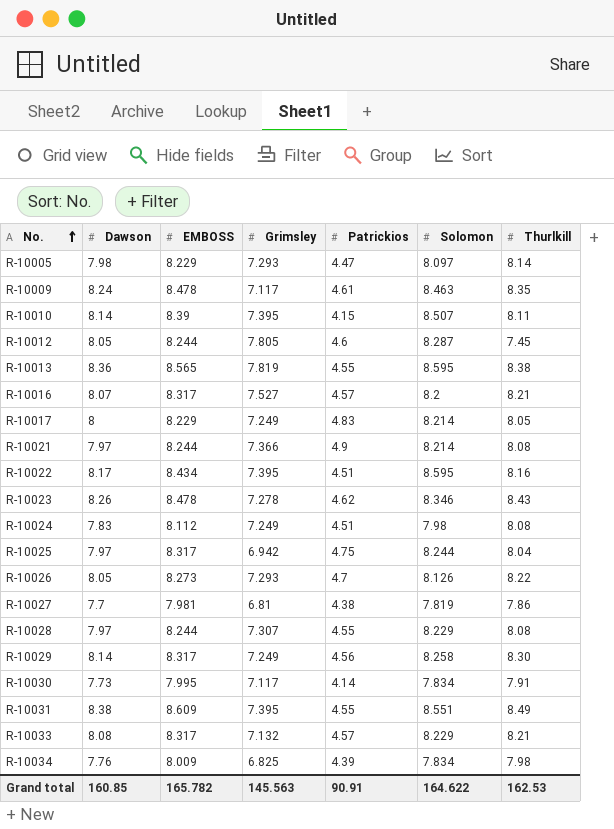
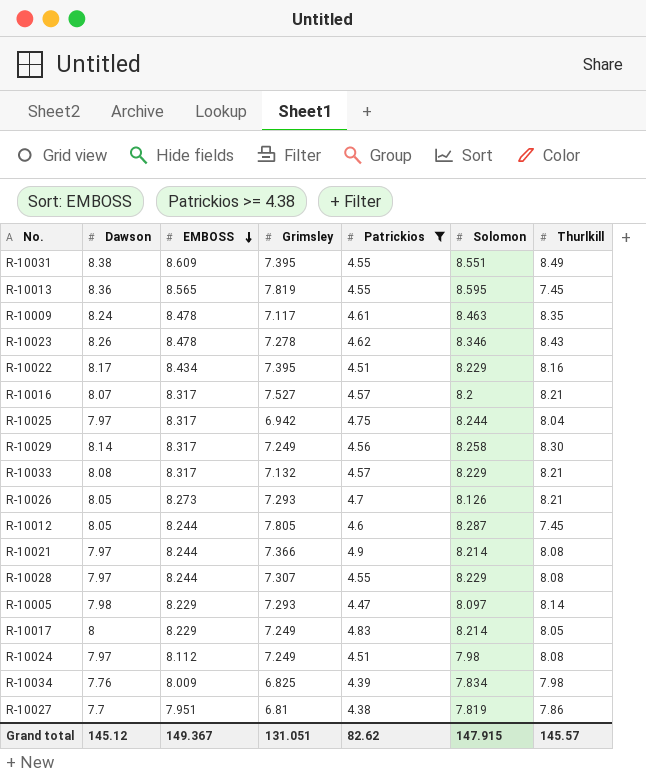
filter: none -> Patrickios >= 4.38
row order: No. ascending -> EMBOSS descending
R-10013 | Thurlkill: 8.38 -> 7.45
R-10022 | Solomon: 8.595 -> 8.229
R-10026 | Thurlkill: 8.22 -> 8.21
R-10024 | Dawson: 7.83 -> 7.97
R-10027 | EMBOSS: 7.981 -> 7.951
Grand total | Dawson: 160.85 -> 145.12
Grand total | EMBOSS: 165.782 -> 149.367
Grand total | Grimsley: 145.563 -> 131.051
Grand total | Patrickios: 90.91 -> 82.62
Grand total | Solomon: 164.622 -> 147.915
Grand total | Thurlkill: 162.53 -> 145.57

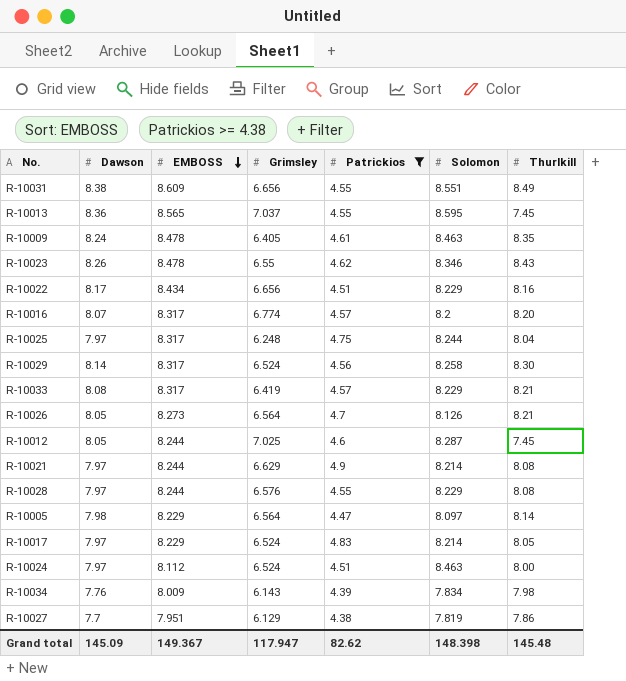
R-10031 | Grimsley: 7.395 -> 6.656
R-10013 | Grimsley: 7.819 -> 7.037
R-10009 | Grimsley: 7.117 -> 6.405
R-10023 | Grimsley: 7.278 -> 6.55
R-10022 | Grimsley: 7.395 -> 6.656
R-10016 | Grimsley: 7.527 -> 6.774
R-10016 | Thurlkill: 8.21 -> 8.20
R-10025 | Grimsley: 6.942 -> 6.248
R-10029 | Grimsley: 7.249 -> 6.524
R-10033 | Grimsley: 7.132 -> 6.419
R-10026 | Grimsley: 7.293 -> 6.564
R-10012 | Grimsley: 7.805 -> 7.025
R-10021 | Grimsley: 7.366 -> 6.629
R-10028 | Grimsley: 7.307 -> 6.576
R-10005 | Grimsley: 7.293 -> 6.564
R-10017 | Dawson: 8 -> 7.97
R-10017 | Grimsley: 7.249 -> 6.524
R-10024 | Grimsley: 7.249 -> 6.524
R-10024 | Solomon: 7.98 -> 8.463
R-10024 | Thurlkill: 8.08 -> 8.00
R-10034 | Grimsley: 6.825 -> 6.143
R-10027 | Grimsley: 6.81 -> 6.129
Grand total | Dawson: 145.12 -> 145.09
Grand total | Grimsley: 131.051 -> 117.947
Grand total | Solomon: 147.915 -> 148.398
Grand total | Thurlkill: 145.57 -> 145.48

